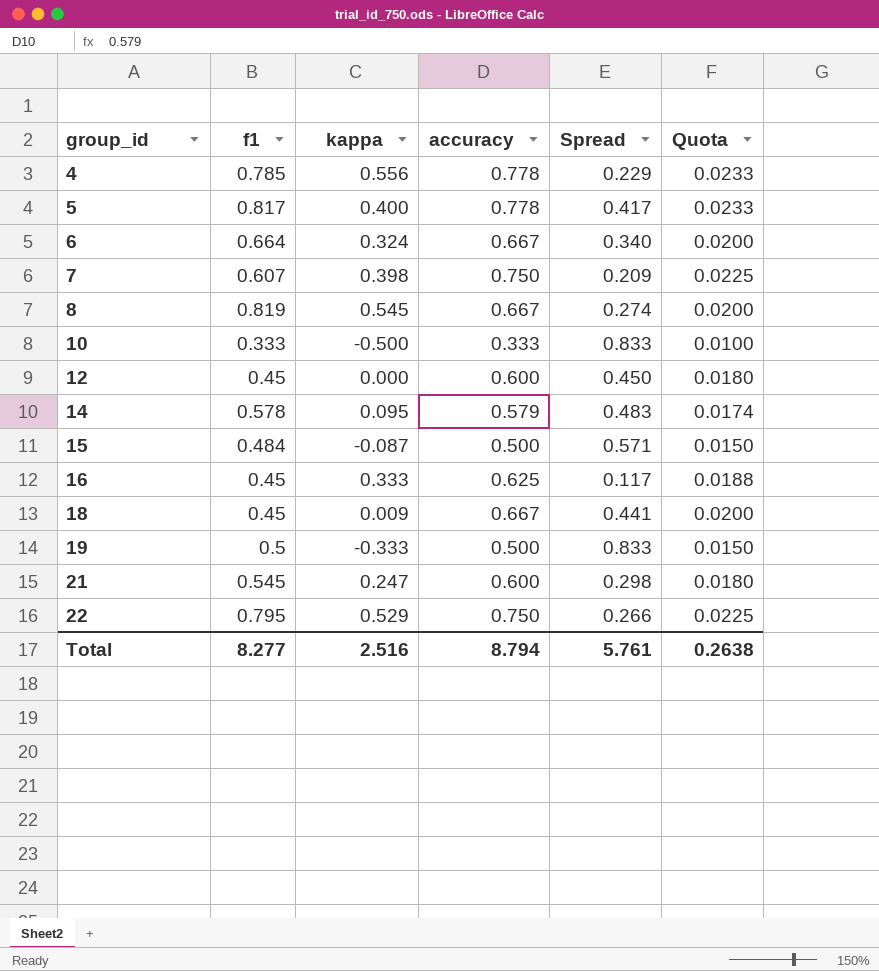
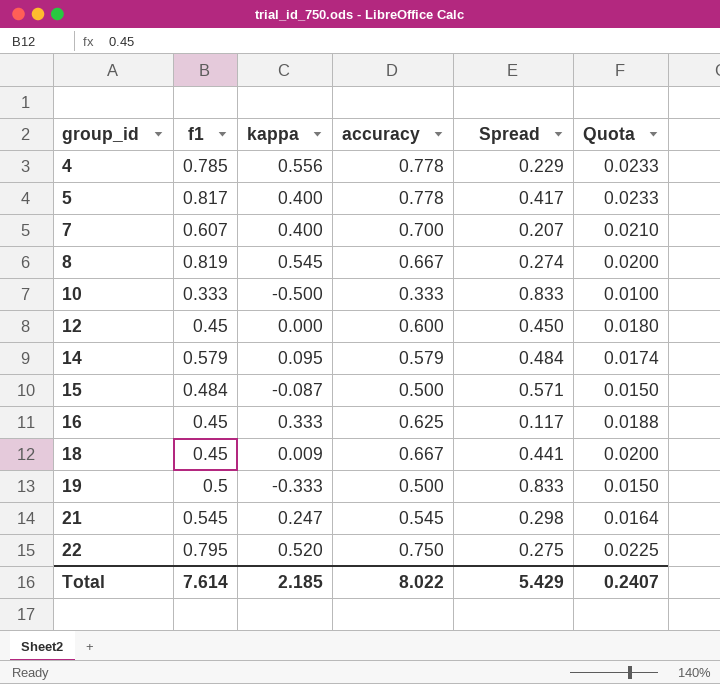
row 6: 0.664 | 0.324 | 0.667 | 0.340 | 0.0200 -> none
7 | kappa: 0.398 -> 0.400
7 | accuracy: 0.750 -> 0.700
7 | Spread: 0.209 -> 0.207
7 | Quota: 0.0225 -> 0.0210
14 | f1: 0.578 -> 0.579
14 | Spread: 0.483 -> 0.484
21 | accuracy: 0.600 -> 0.545
21 | Quota: 0.0180 -> 0.0164
22 | kappa: 0.529 -> 0.520
22 | Spread: 0.266 -> 0.275
Total | f1: 8.277 -> 7.614
Total | kappa: 2.516 -> 2.185
Total | accuracy: 8.794 -> 8.022
Total | Spread: 5.761 -> 5.429
Total | Quota: 0.2638 -> 0.2407

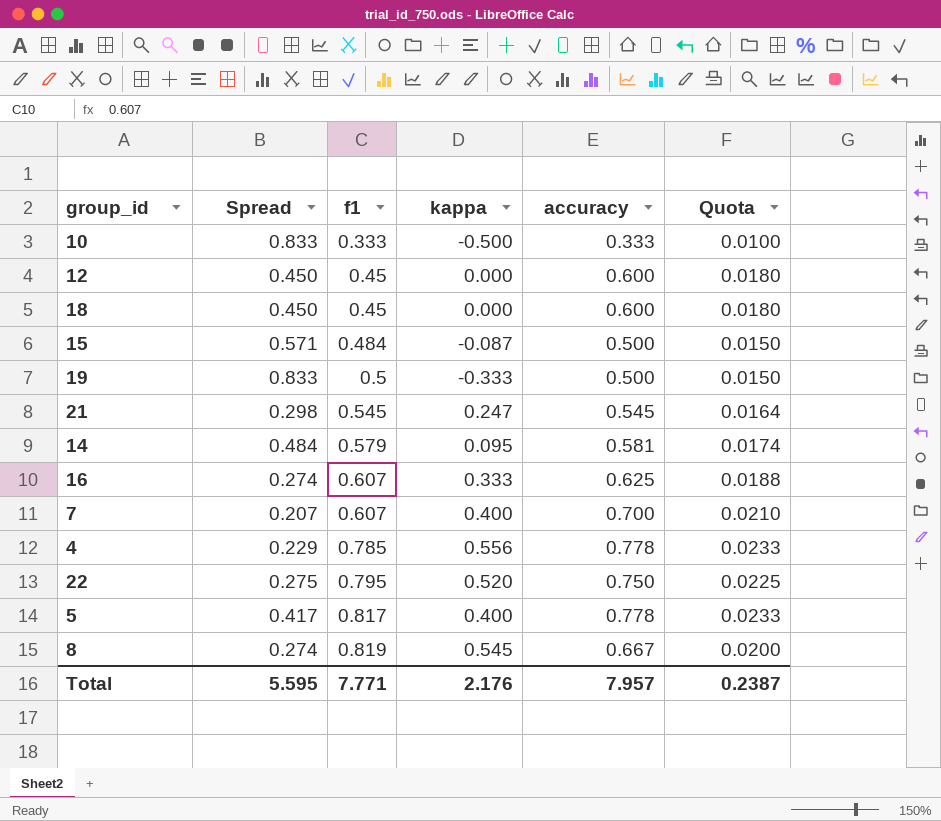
row order: group_id ascending -> f1 ascending
column Spread | position: 5 -> 2
18 | Spread: 0.441 -> 0.450
18 | kappa: 0.009 -> 0.000
18 | accuracy: 0.667 -> 0.600
18 | Quota: 0.0200 -> 0.0180
14 | accuracy: 0.579 -> 0.581
16 | Spread: 0.117 -> 0.274
16 | f1: 0.45 -> 0.607
Total | Spread: 5.429 -> 5.595
Total | f1: 7.614 -> 7.771
Total | kappa: 2.185 -> 2.176
Total | accuracy: 8.022 -> 7.957
Total | Quota: 0.2407 -> 0.2387

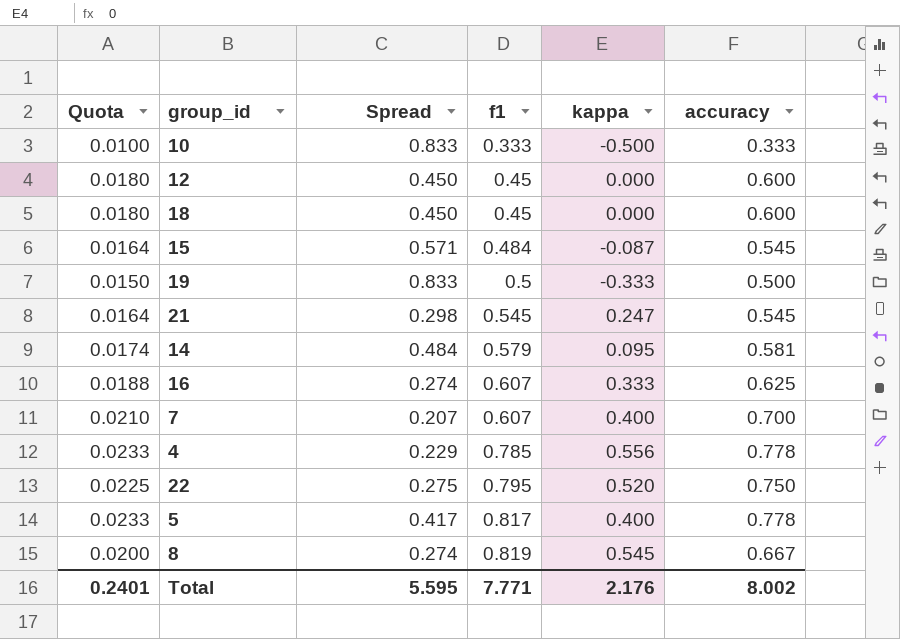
column Quota | position: 6 -> 1
15 | Quota: 0.0150 -> 0.0164
15 | accuracy: 0.500 -> 0.545
Total | Quota: 0.2387 -> 0.2401
Total | accuracy: 7.957 -> 8.002

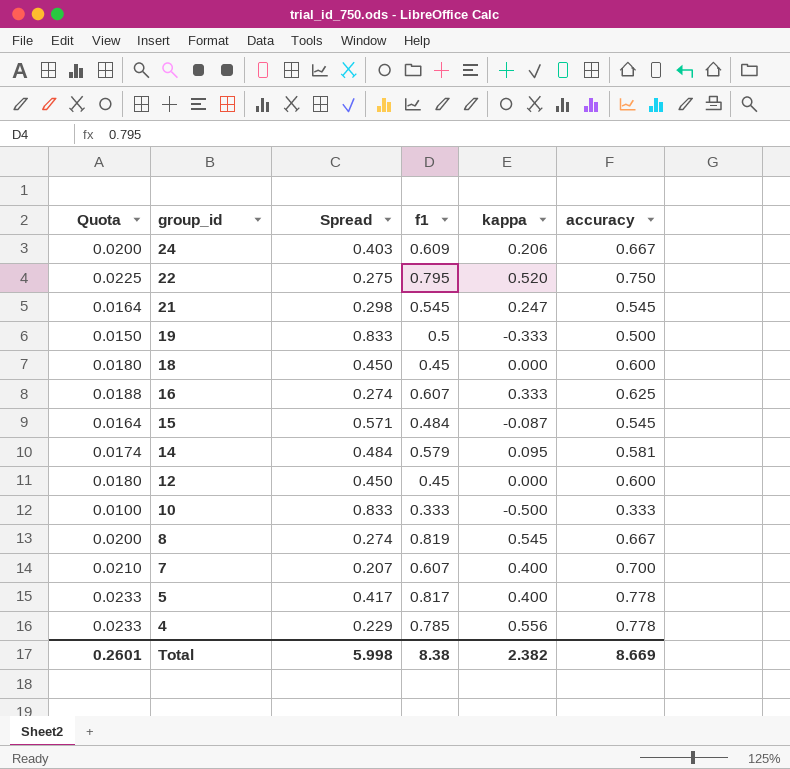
row order: f1 ascending -> group_id descending
row 24: none -> 0.0200 | 0.403 | 0.609 | 0.206 | 0.667
Total | Quota: 0.2401 -> 0.2601
Total | Spread: 5.595 -> 5.998
Total | f1: 7.771 -> 8.38
Total | kappa: 2.176 -> 2.382
Total | accuracy: 8.002 -> 8.669

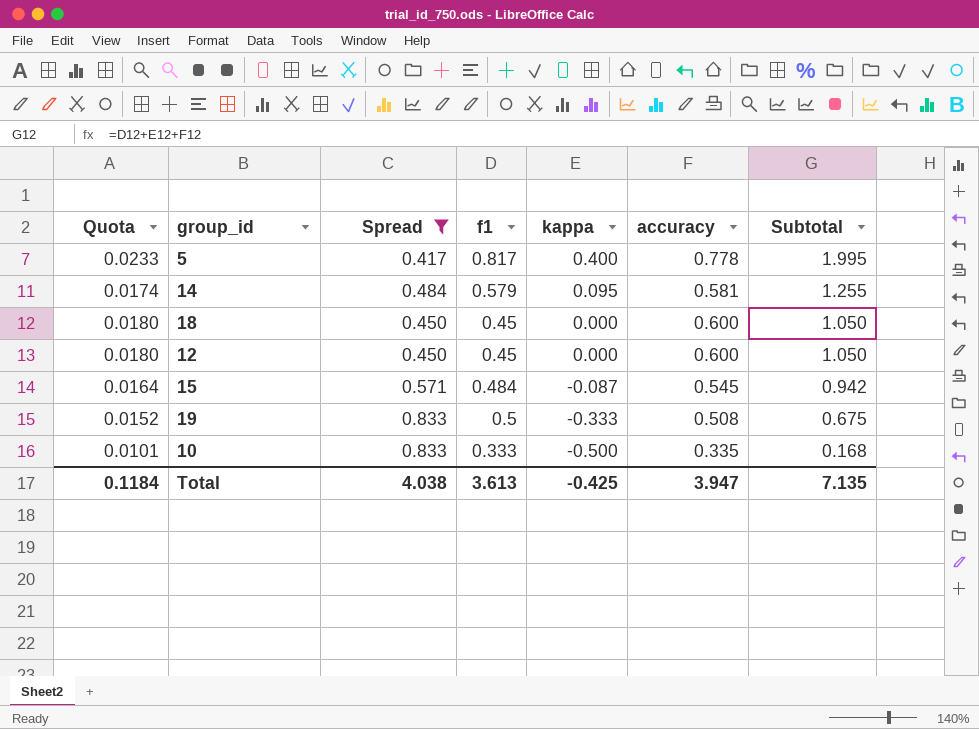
filter: none -> Spread >= 0.417
row order: group_id descending -> kappa descending
column Subtotal | formula: none -> [f1] + [kappa] + [accuracy]
19 | Quota: 0.0150 -> 0.0152
19 | accuracy: 0.500 -> 0.508
10 | Quota: 0.0100 -> 0.0101
10 | accuracy: 0.333 -> 0.335
Total | Quota: 0.2601 -> 0.1184
Total | Spread: 5.998 -> 4.038
Total | f1: 8.38 -> 3.613
Total | kappa: 2.382 -> -0.425
Total | accuracy: 8.669 -> 3.947

